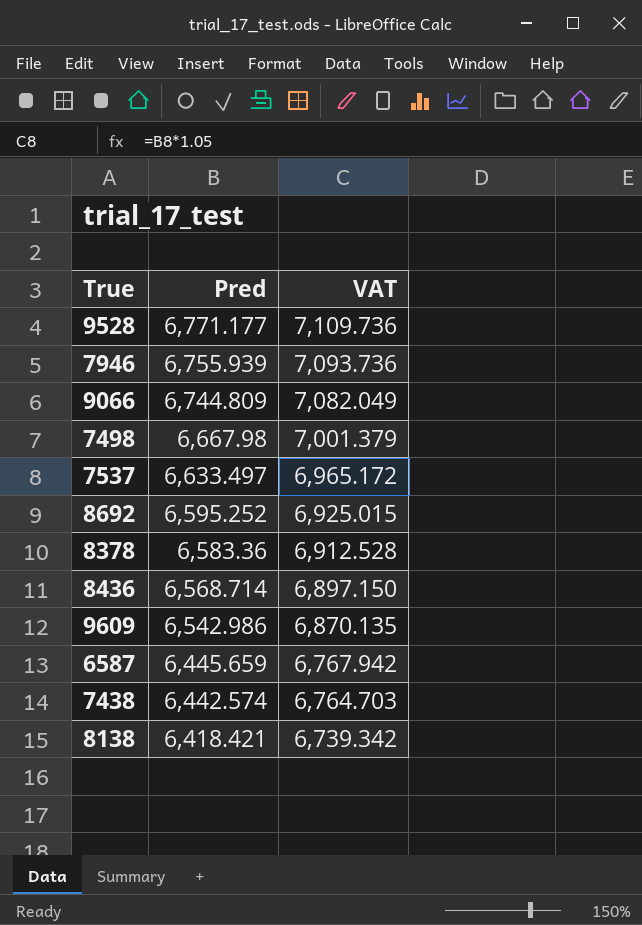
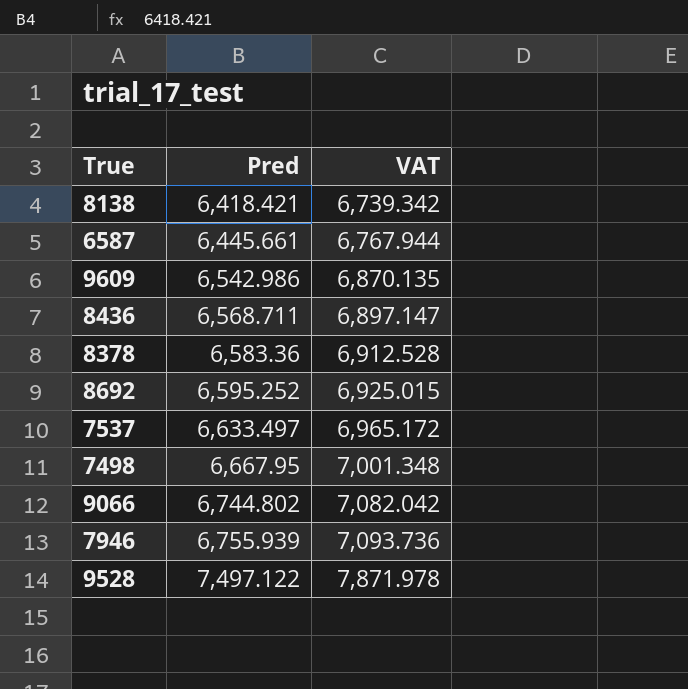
row order: Pred descending -> Pred ascending
row 7438: 6,442.574 | 6,764.703 -> none
6587 | Pred: 6,445.659 -> 6,445.661
6587 | VAT: 6,767.942 -> 6,767.944
8436 | Pred: 6,568.714 -> 6,568.711
8436 | VAT: 6,897.150 -> 6,897.147
7498 | Pred: 6,667.98 -> 6,667.95
7498 | VAT: 7,001.379 -> 7,001.348
9066 | Pred: 6,744.809 -> 6,744.802
9066 | VAT: 7,082.049 -> 7,082.042
9528 | Pred: 6,771.177 -> 7,497.122
9528 | VAT: 7,109.736 -> 7,871.978

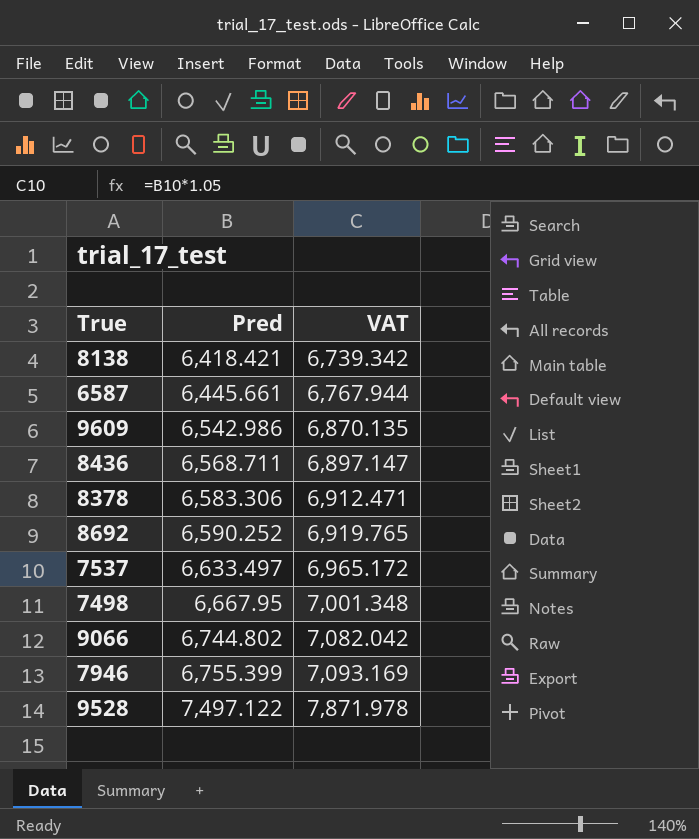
8378 | Pred: 6,583.36 -> 6,583.306
8378 | VAT: 6,912.528 -> 6,912.471
8692 | Pred: 6,595.252 -> 6,590.252
8692 | VAT: 6,925.015 -> 6,919.765
7946 | Pred: 6,755.939 -> 6,755.399
7946 | VAT: 7,093.736 -> 7,093.169

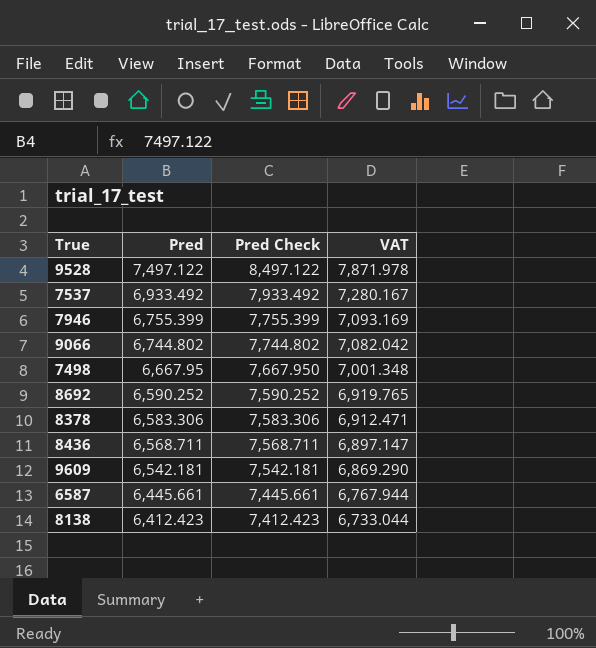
row order: Pred ascending -> Pred descending
column Pred Check | formula: none -> [Pred] + 1000
7537 | Pred: 6,633.497 -> 6,933.492
7537 | VAT: 6,965.172 -> 7,280.167
9609 | Pred: 6,542.986 -> 6,542.181
9609 | VAT: 6,870.135 -> 6,869.290
8138 | Pred: 6,418.421 -> 6,412.423
8138 | VAT: 6,739.342 -> 6,733.044

